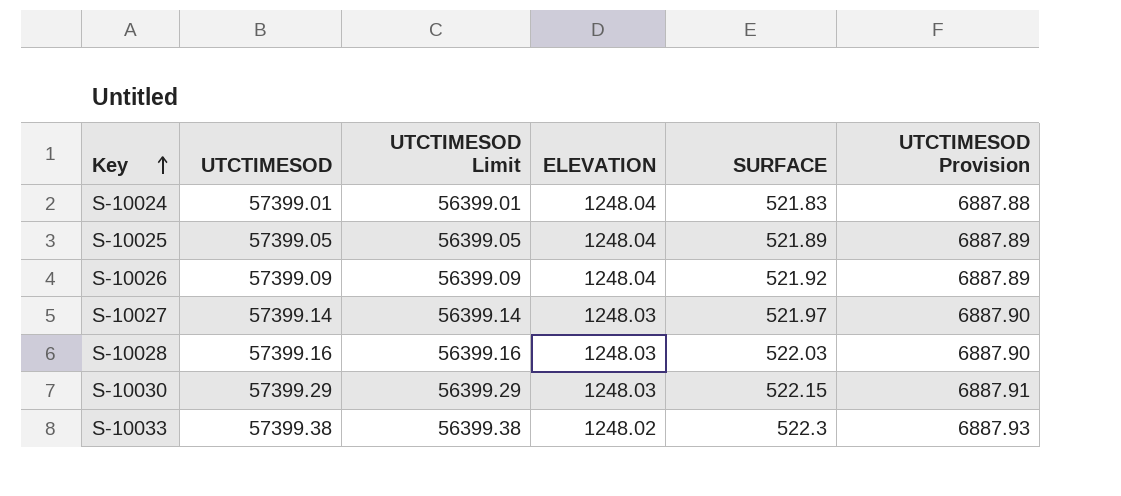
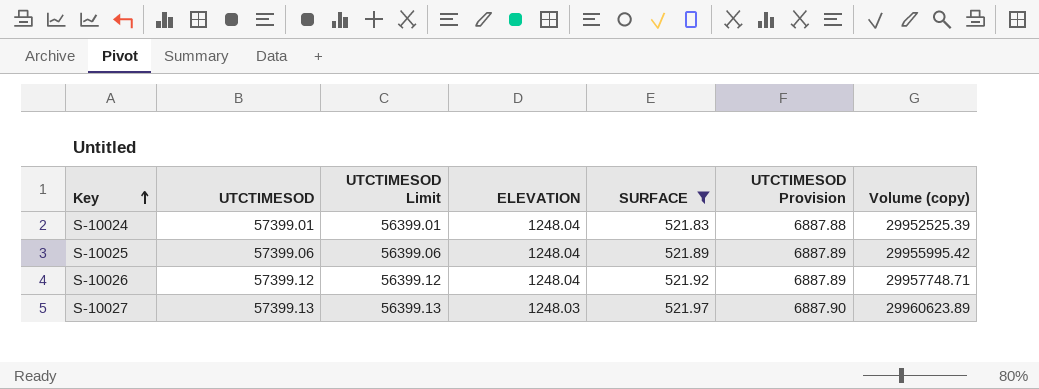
filter: none -> SURFACE <= 521.97
column Volume (copy) | formula: none -> [UTCTIMESOD] * [SURFACE]
S-10025 | UTCTIMESOD: 57399.05 -> 57399.06
S-10025 | UTCTIMESOD Limit: 56399.05 -> 56399.06
S-10026 | UTCTIMESOD: 57399.09 -> 57399.12
S-10026 | UTCTIMESOD Limit: 56399.09 -> 56399.12
S-10027 | UTCTIMESOD: 57399.14 -> 57399.13
S-10027 | UTCTIMESOD Limit: 56399.14 -> 56399.13

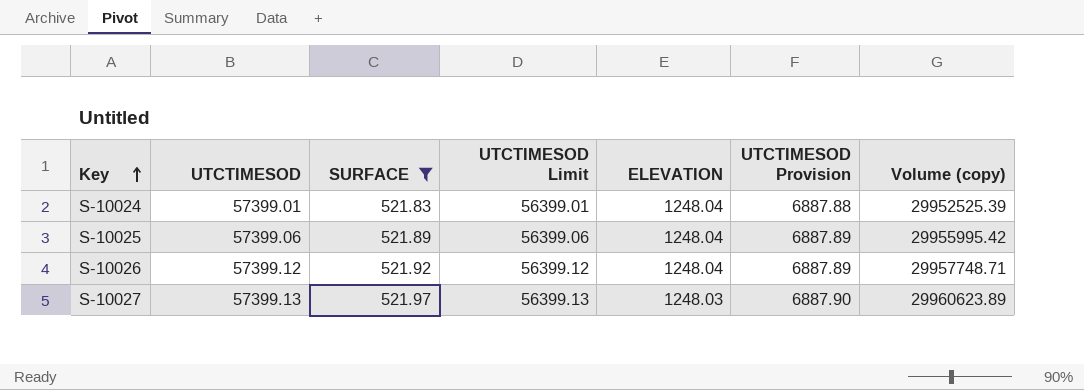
column SURFACE | position: 5 -> 3

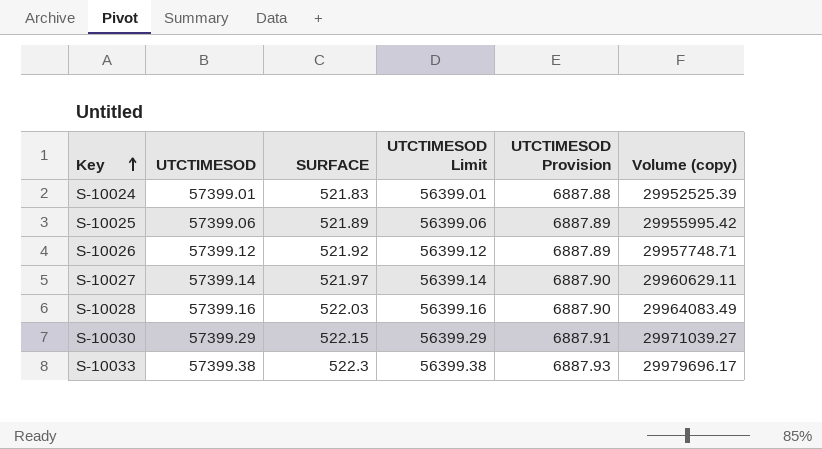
filter: SURFACE <= 521.97 -> none
column ELEVATION | position: 5 -> none
S-10027 | UTCTIMESOD: 57399.13 -> 57399.14
S-10027 | UTCTIMESOD Limit: 56399.13 -> 56399.14
S-10027 | Volume (copy): 29960623.89 -> 29960629.11

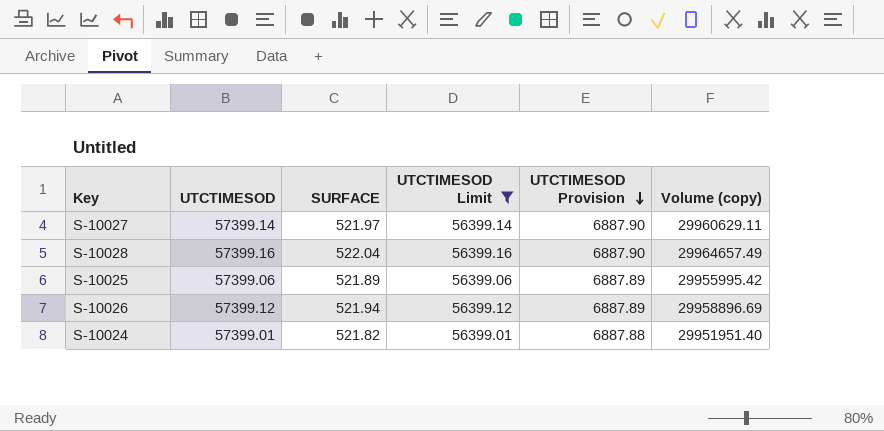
filter: none -> UTCTIMESOD Limit <= 56399.16
row order: Key ascending -> UTCTIMESOD Provision descending
S-10028 | SURFACE: 522.03 -> 522.04
S-10028 | Volume (copy): 29964083.49 -> 29964657.49
S-10026 | SURFACE: 521.92 -> 521.94
S-10026 | Volume (copy): 29957748.71 -> 29958896.69
S-10024 | SURFACE: 521.83 -> 521.82
S-10024 | Volume (copy): 29952525.39 -> 29951951.40

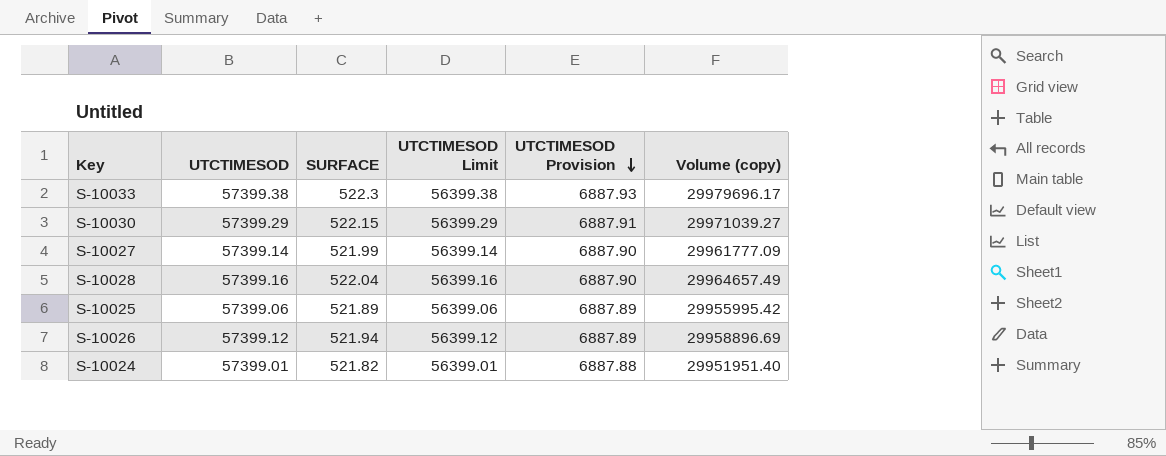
filter: UTCTIMESOD Limit <= 56399.16 -> none
S-10027 | SURFACE: 521.97 -> 521.99
S-10027 | Volume (copy): 29960629.11 -> 29961777.09

